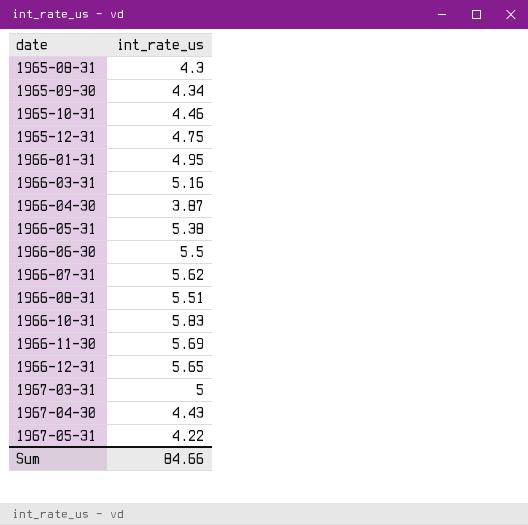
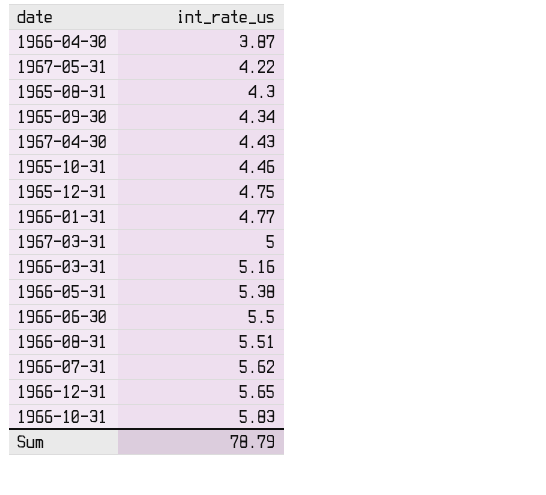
row order: date ascending -> int_rate_us ascending
row 1966-11-30: 5.69 -> none
1966-01-31 | int_rate_us: 4.95 -> 4.77
Sum | int_rate_us: 84.66 -> 78.79

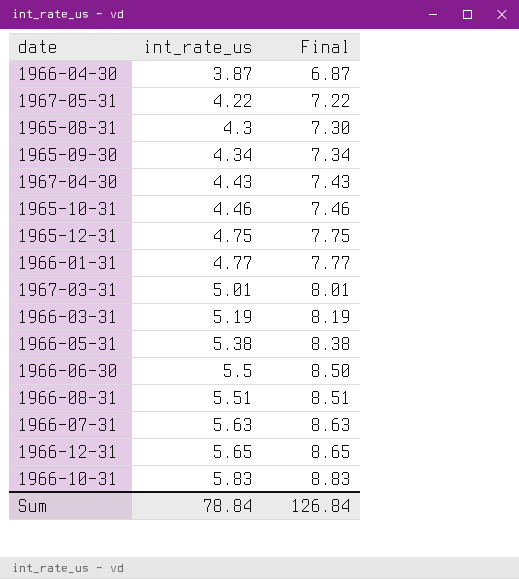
column Final | formula: none -> [int_rate_us] + 3
1967-03-31 | int_rate_us: 5 -> 5.01
1966-03-31 | int_rate_us: 5.16 -> 5.19
1966-07-31 | int_rate_us: 5.62 -> 5.63
Sum | int_rate_us: 78.79 -> 78.84

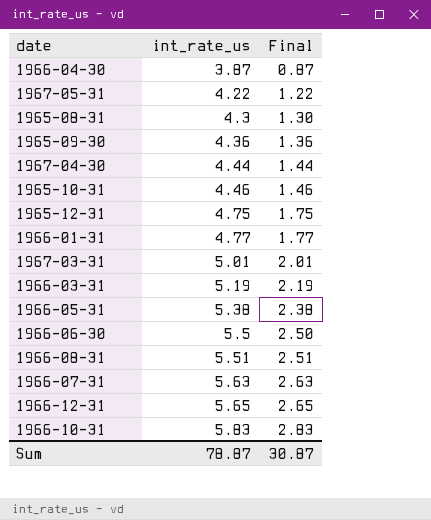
column Final | formula: [int_rate_us] + 3 -> [int_rate_us] - 3
1965-09-30 | int_rate_us: 4.34 -> 4.36
1967-04-30 | int_rate_us: 4.43 -> 4.44
Sum | int_rate_us: 78.84 -> 78.87
Sum | Final: 126.84 -> 30.87

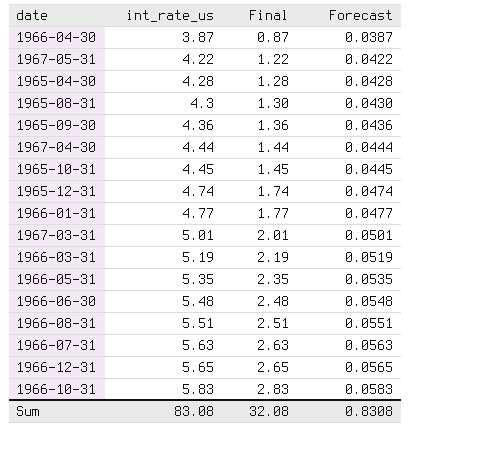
column Forecast | formula: none -> [int_rate_us] * 0.01
row 1965-04-30: none -> 4.28 | 1.28 | 0.0428
1965-10-31 | int_rate_us: 4.46 -> 4.45
1965-10-31 | Final: 1.46 -> 1.45
1965-12-31 | int_rate_us: 4.75 -> 4.74
1965-12-31 | Final: 1.75 -> 1.74
1966-05-31 | int_rate_us: 5.38 -> 5.35
1966-05-31 | Final: 2.38 -> 2.35
1966-06-30 | int_rate_us: 5.5 -> 5.48
1966-06-30 | Final: 2.50 -> 2.48
Sum | int_rate_us: 78.87 -> 83.08
Sum | Final: 30.87 -> 32.08

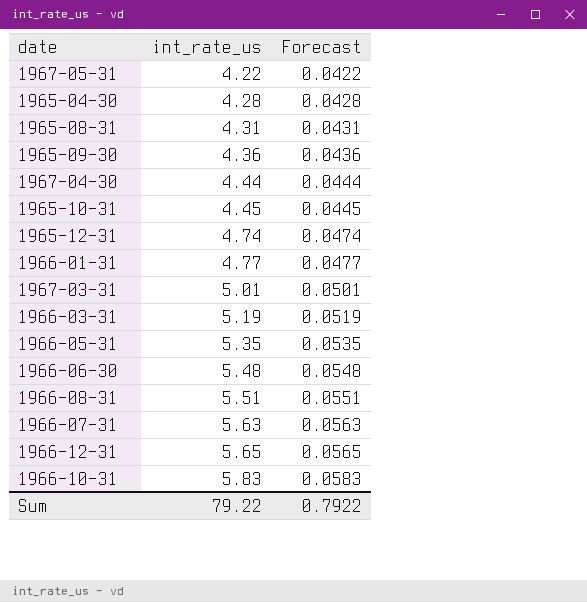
column Final | formula: [int_rate_us] - 3 -> none
row 1966-04-30: 3.87 | 0.87 | 0.0387 -> none
1965-08-31 | int_rate_us: 4.3 -> 4.31
1965-08-31 | Forecast: 0.0430 -> 0.0431
Sum | int_rate_us: 83.08 -> 79.22
Sum | Forecast: 0.8308 -> 0.7922

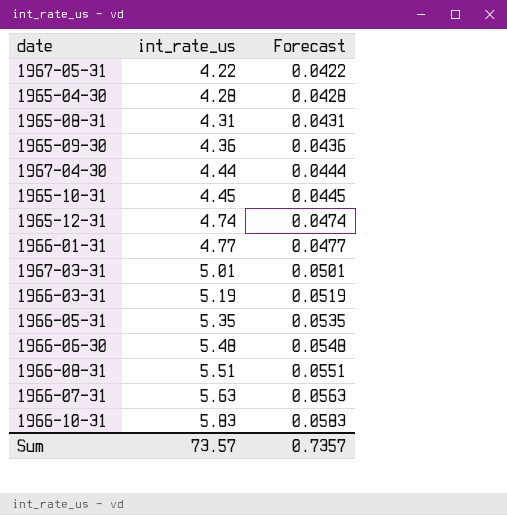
row 1966-12-31: 5.65 | 0.0565 -> none
Sum | int_rate_us: 79.22 -> 73.57
Sum | Forecast: 0.7922 -> 0.7357

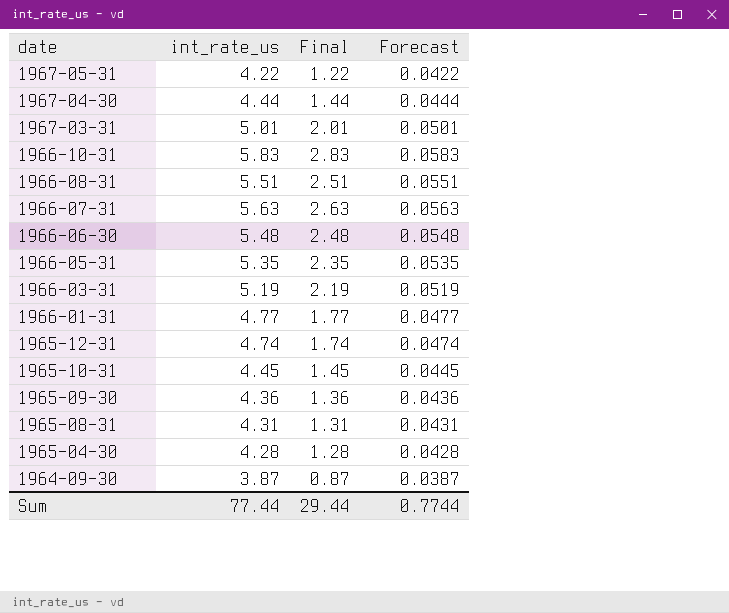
row order: int_rate_us ascending -> date descending
column Final | formula: none -> [int_rate_us] - 3
row 1964-09-30: none -> 3.87 | 0.87 | 0.0387
Sum | int_rate_us: 73.57 -> 77.44
Sum | Forecast: 0.7357 -> 0.7744

